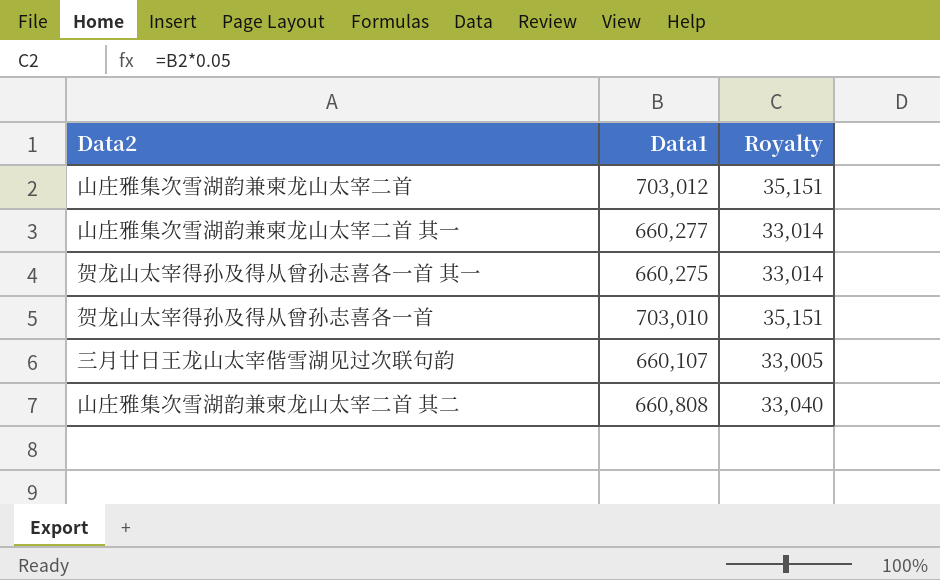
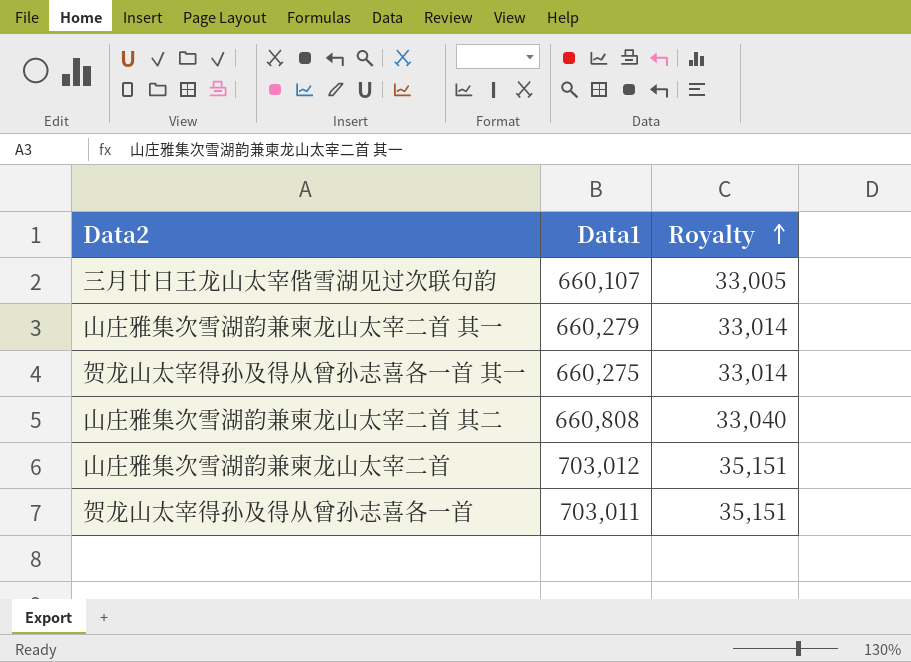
row order: none -> Royalty ascending
山庄雅集次雪湖韵兼柬龙山太宰二首 其一 | Data1: 660,277 -> 660,279
贺龙山太宰得孙及得从曾孙志喜各一首 | Data1: 703,010 -> 703,011

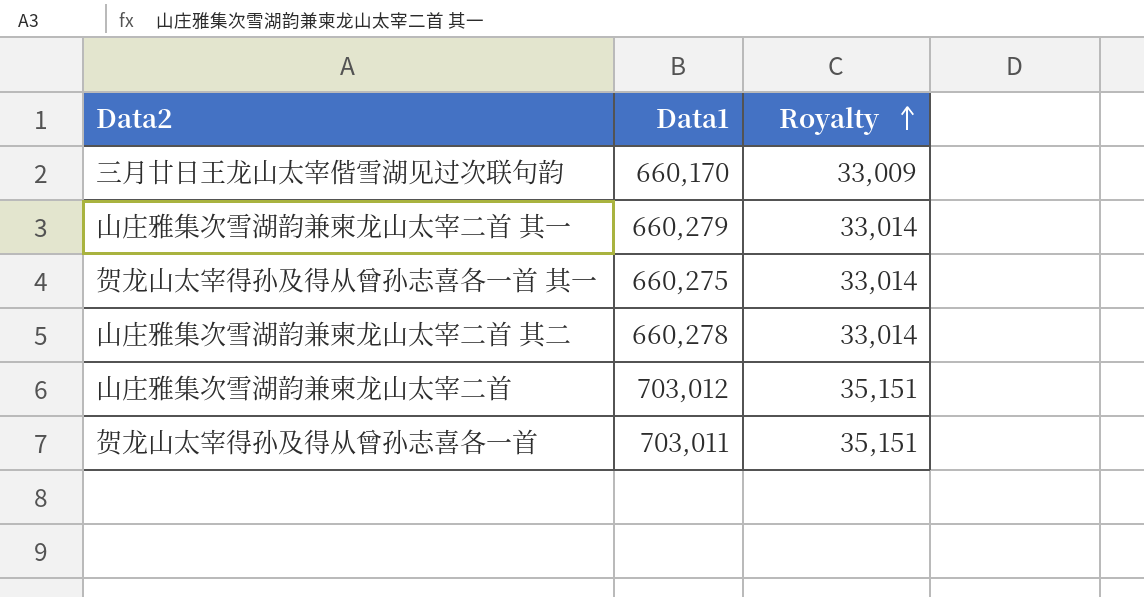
三月廿日王龙山太宰偕雪湖见过次联句韵 | Data1: 660,107 -> 660,170
三月廿日王龙山太宰偕雪湖见过次联句韵 | Royalty: 33,005 -> 33,009
山庄雅集次雪湖韵兼柬龙山太宰二首 其二 | Data1: 660,808 -> 660,278
山庄雅集次雪湖韵兼柬龙山太宰二首 其二 | Royalty: 33,040 -> 33,014

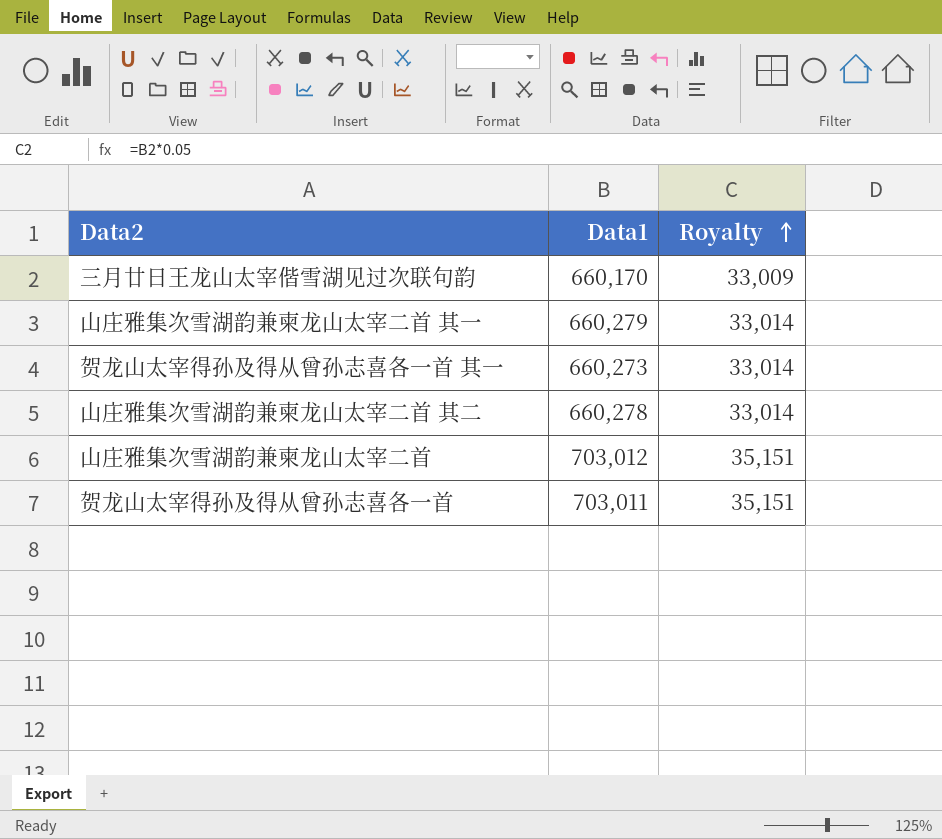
贺龙山太宰得孙及得从曾孙志喜各一首 其一 | Data1: 660,275 -> 660,273

